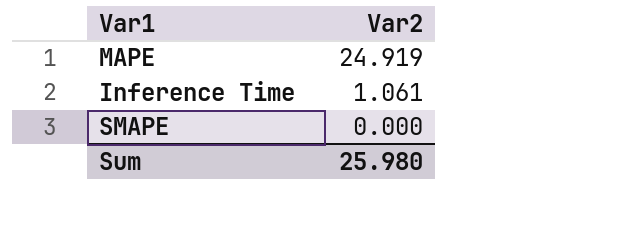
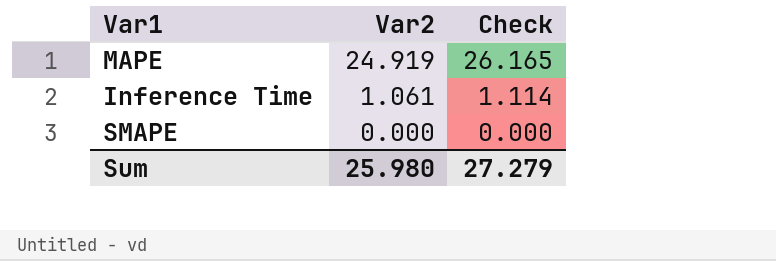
column Check | formula: none -> [Var2] * 1.05

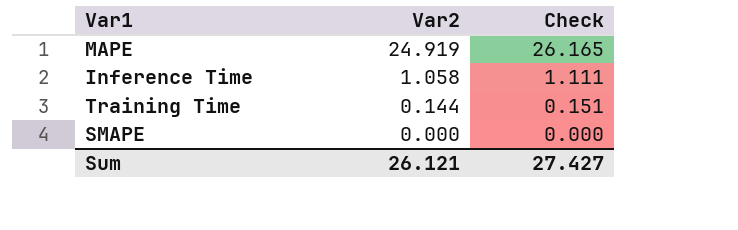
Inference Time | Var2: 1.061 -> 1.058
Inference Time | Check: 1.114 -> 1.111
row Training Time: none -> 0.144 | 0.151
Sum | Var2: 25.980 -> 26.121
Sum | Check: 27.279 -> 27.427

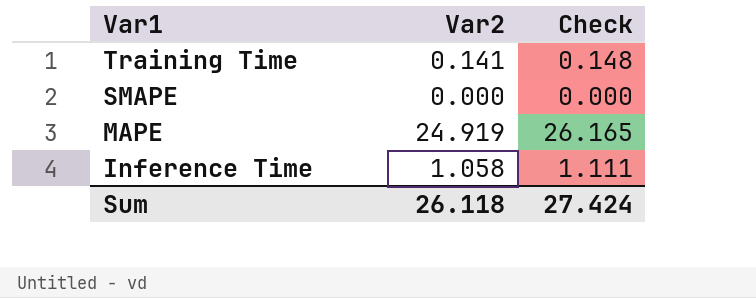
row order: Var2 descending -> Var1 descending
Training Time | Var2: 0.144 -> 0.141
Training Time | Check: 0.151 -> 0.148
Sum | Var2: 26.121 -> 26.118
Sum | Check: 27.427 -> 27.424

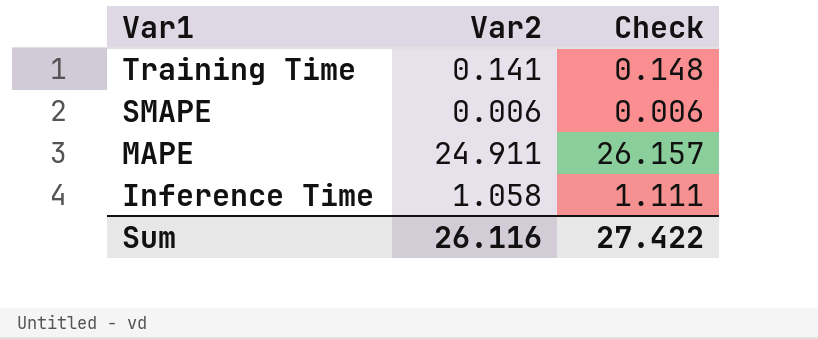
SMAPE | Var2: 0.000 -> 0.006
SMAPE | Check: 0.000 -> 0.006
MAPE | Var2: 24.919 -> 24.911
MAPE | Check: 26.165 -> 26.157
Sum | Var2: 26.118 -> 26.116
Sum | Check: 27.424 -> 27.422

